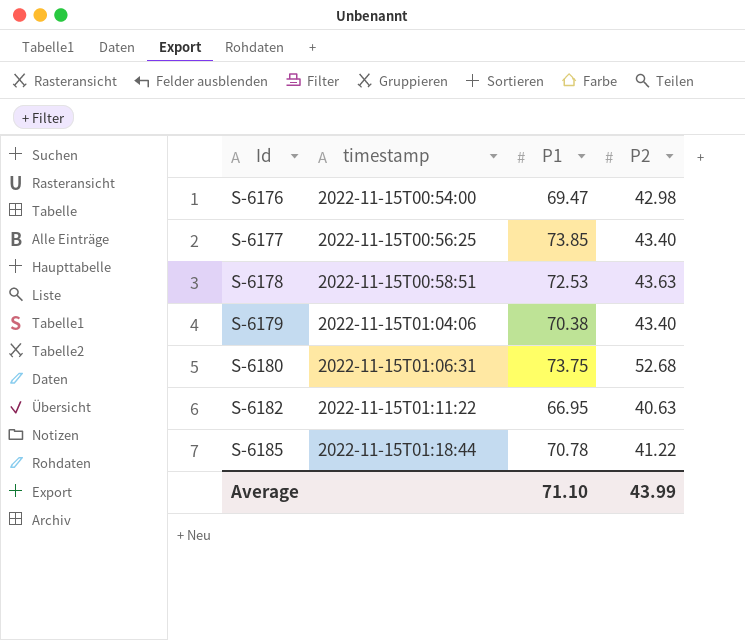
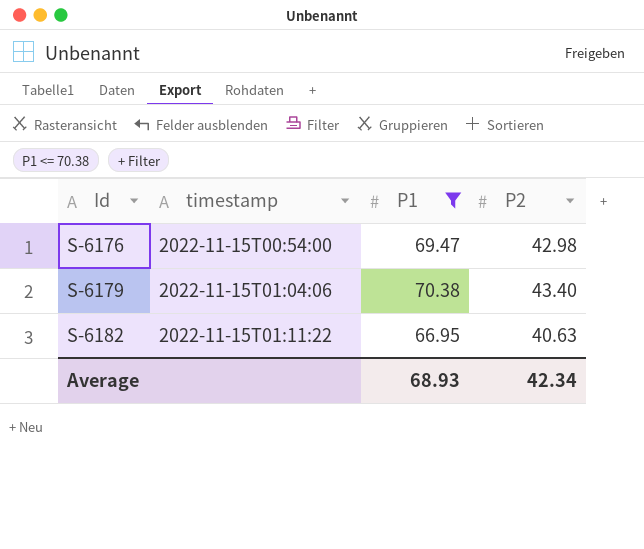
filter: none -> P1 <= 70.38
Average | P1: 71.10 -> 68.93
Average | P2: 43.99 -> 42.34

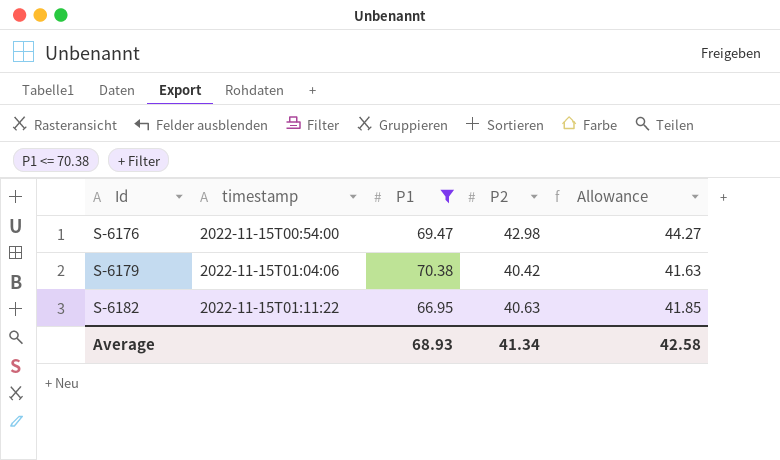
column Allowance | formula: none -> [P2] * 1.03
S-6179 | P2: 43.40 -> 40.42
Average | P2: 42.34 -> 41.34

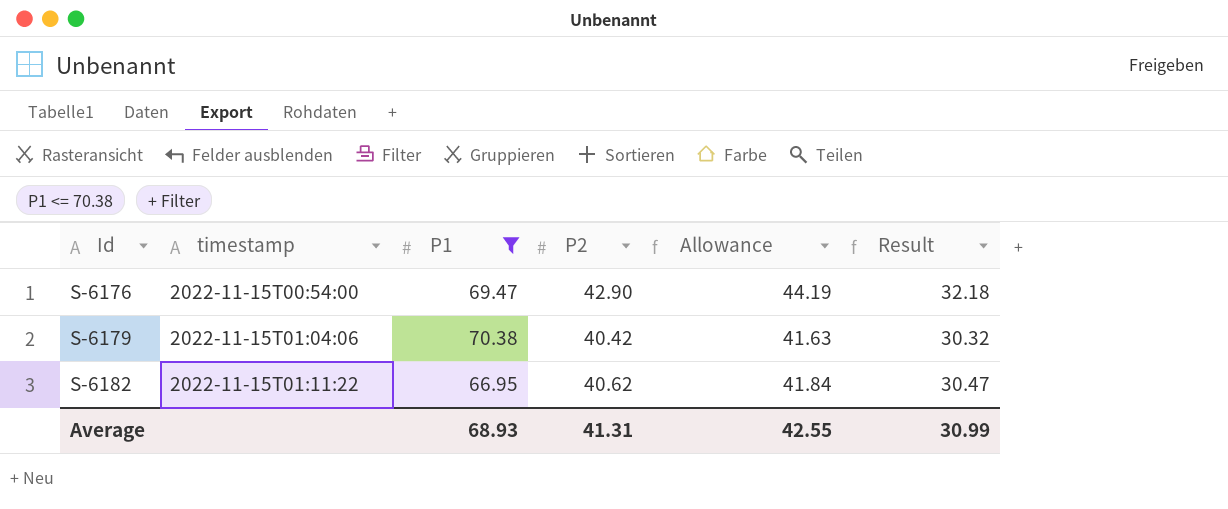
column Result | formula: none -> [P2] * 0.75
S-6176 | P2: 42.98 -> 42.90
S-6176 | Allowance: 44.27 -> 44.19
S-6182 | P2: 40.63 -> 40.62
S-6182 | Allowance: 41.85 -> 41.84
Average | P2: 41.34 -> 41.31
Average | Allowance: 42.58 -> 42.55

